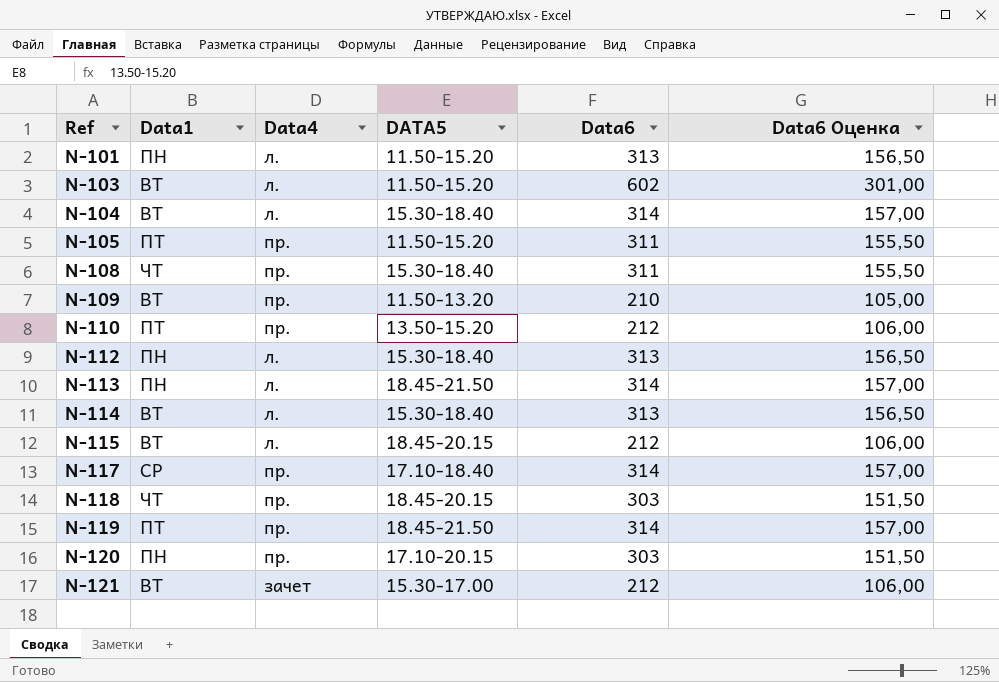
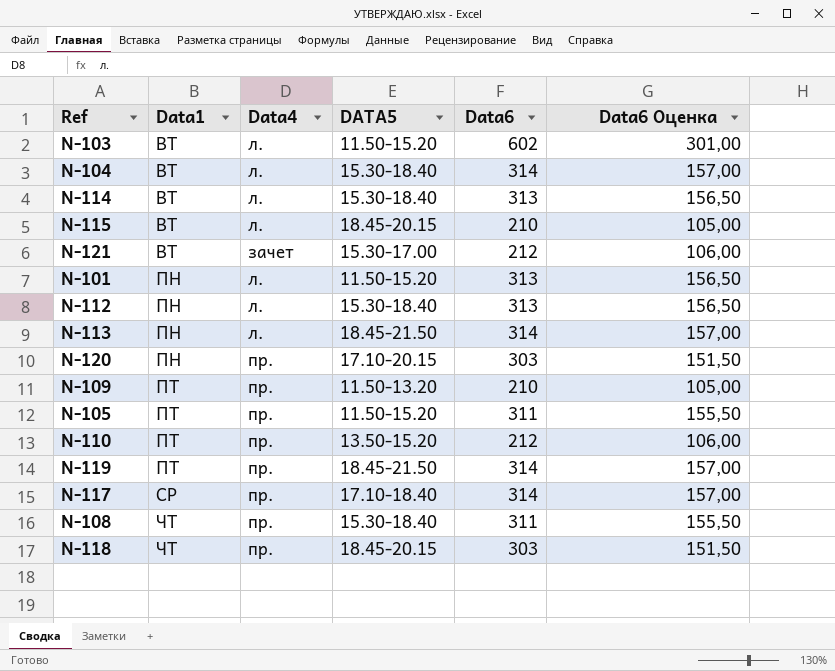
row order: Ref ascending -> Data1 ascending
N-115 | Data6: 212 -> 210
N-115 | Data6 Оценка: 106,00 -> 105,00
N-109 | Data1: ВТ -> ПТ

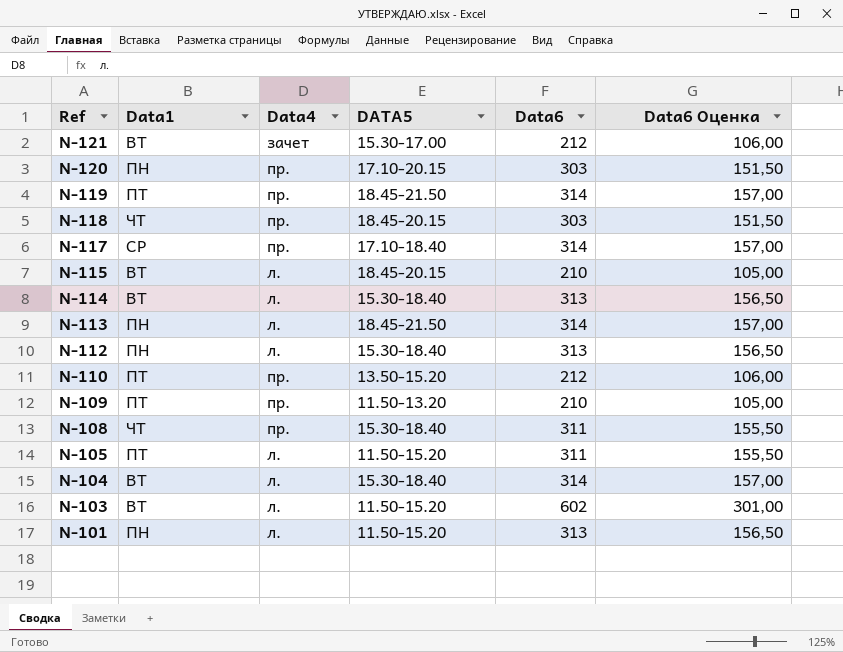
row order: Data1 ascending -> Ref descending
N-105 | Data4: пр. -> л.

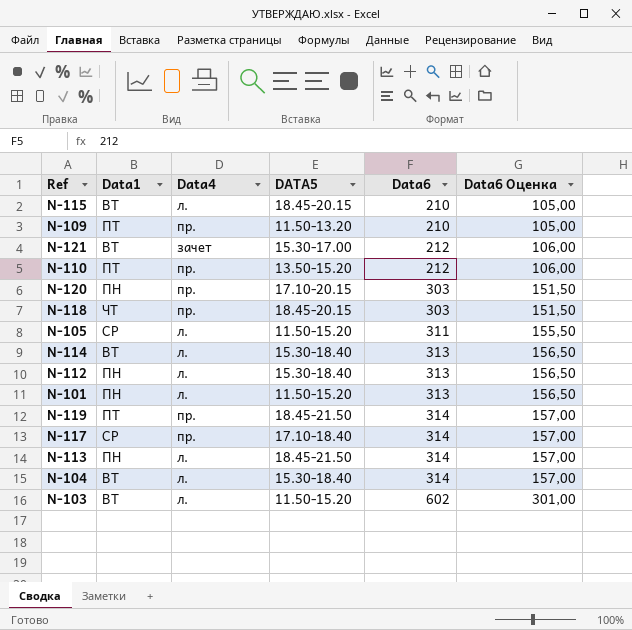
row order: Ref descending -> Data6 ascending
row N-108: ЧТ | пр. | 15.30-18.40 | 311 | 155,50 -> none
N-105 | Data1: ПТ -> СР

